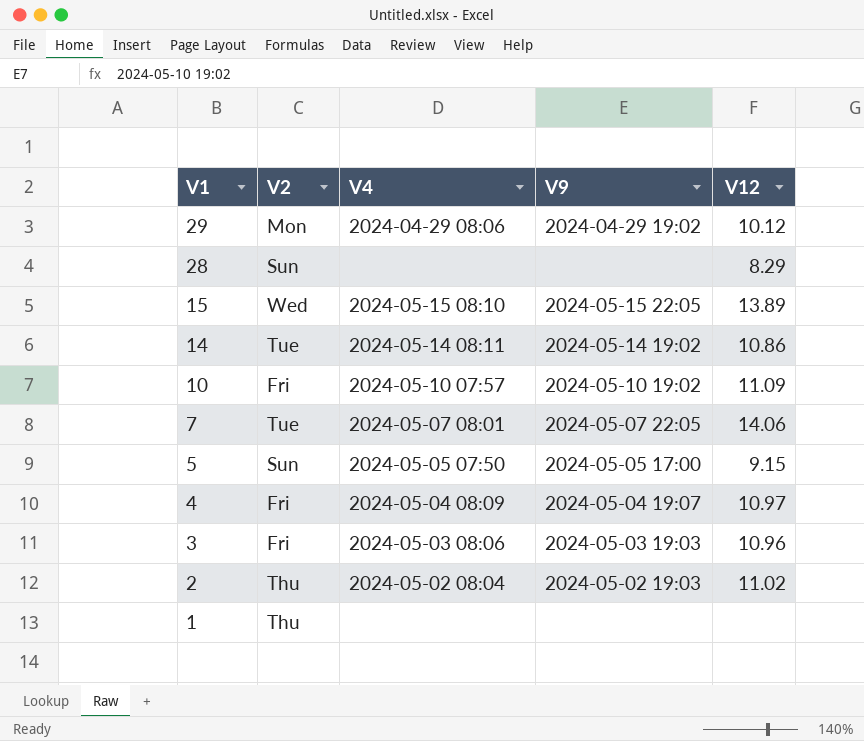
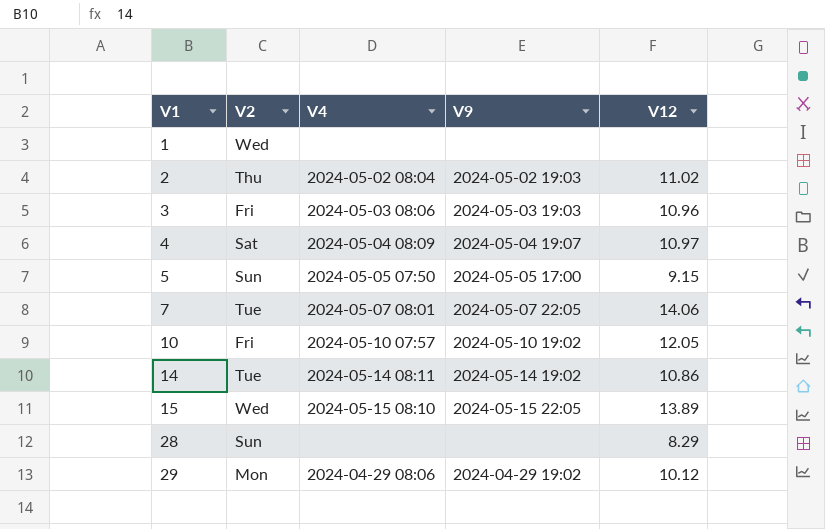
row order: V1 descending -> V1 ascending
1 | V2: Thu -> Wed
4 | V2: Fri -> Sat
10 | V12: 11.09 -> 12.05

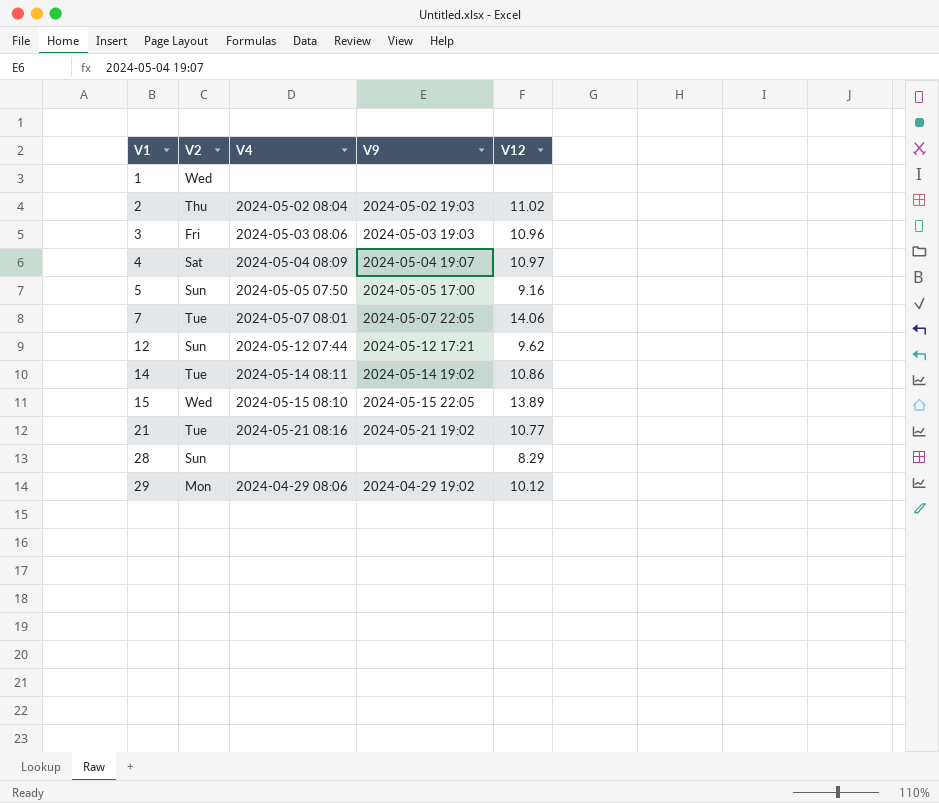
row 10: Fri | 2024-05-10 07:57 | 2024-05-10 19:02 | 12.05 -> none
5 | V12: 9.15 -> 9.16
row 12: none -> Sun | 2024-05-12 07:44 | 2024-05-12 17:21 | 9.62
row 21: none -> Tue | 2024-05-21 08:16 | 2024-05-21 19:02 | 10.77

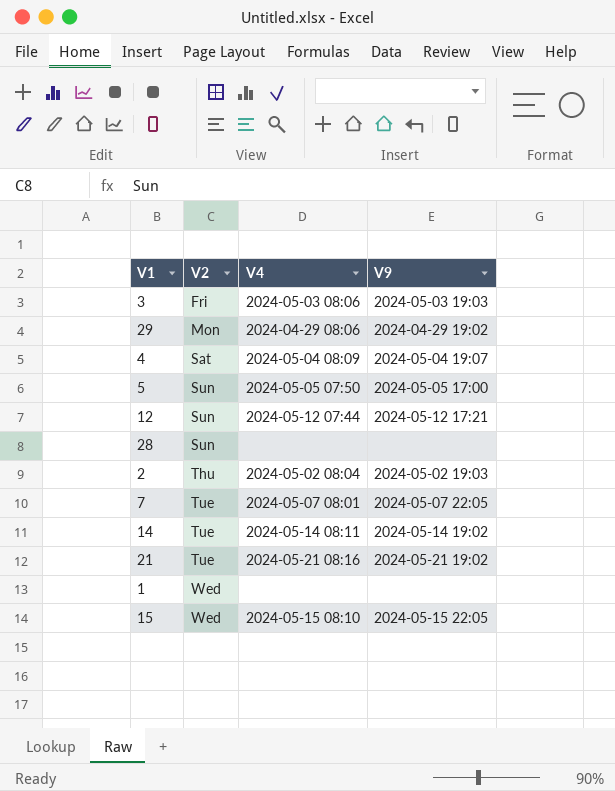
row order: V1 ascending -> V2 ascending
column V12 | position: 5 -> none

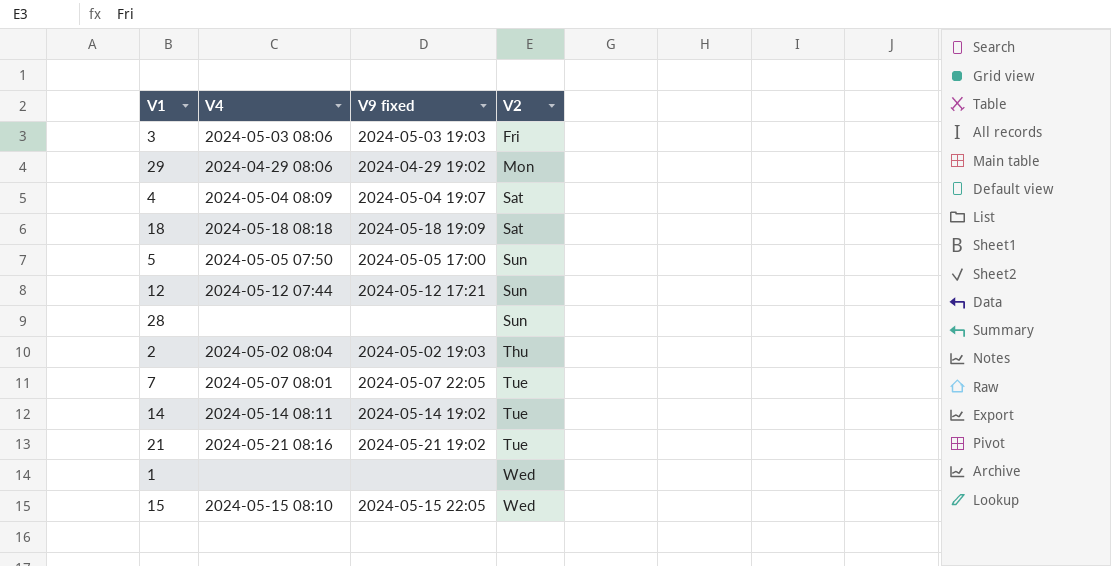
column name: V9 -> V9 fixed
column V2 | position: 2 -> 4
row 18: none -> 2024-05-18 08:18 | 2024-05-18 19:09 | Sat

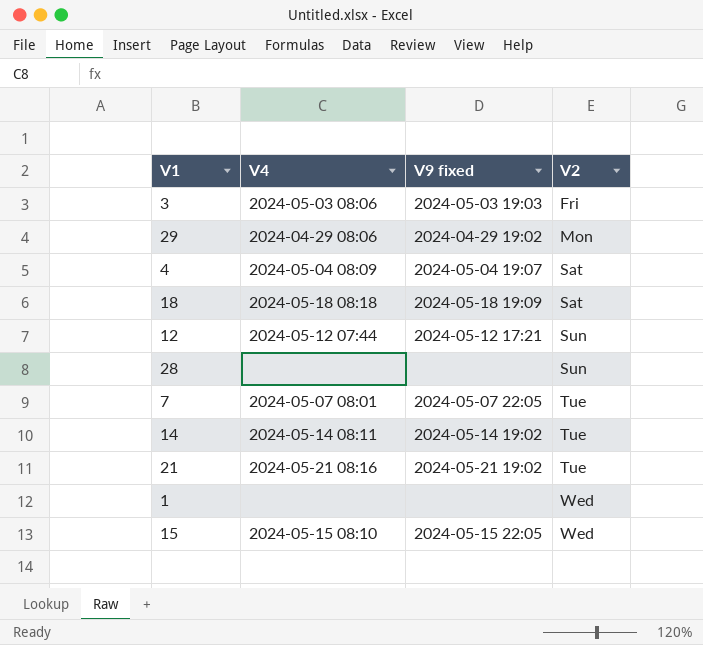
row 5: 2024-05-05 07:50 | 2024-05-05 17:00 | Sun -> none
row 2: 2024-05-02 08:04 | 2024-05-02 19:03 | Thu -> none

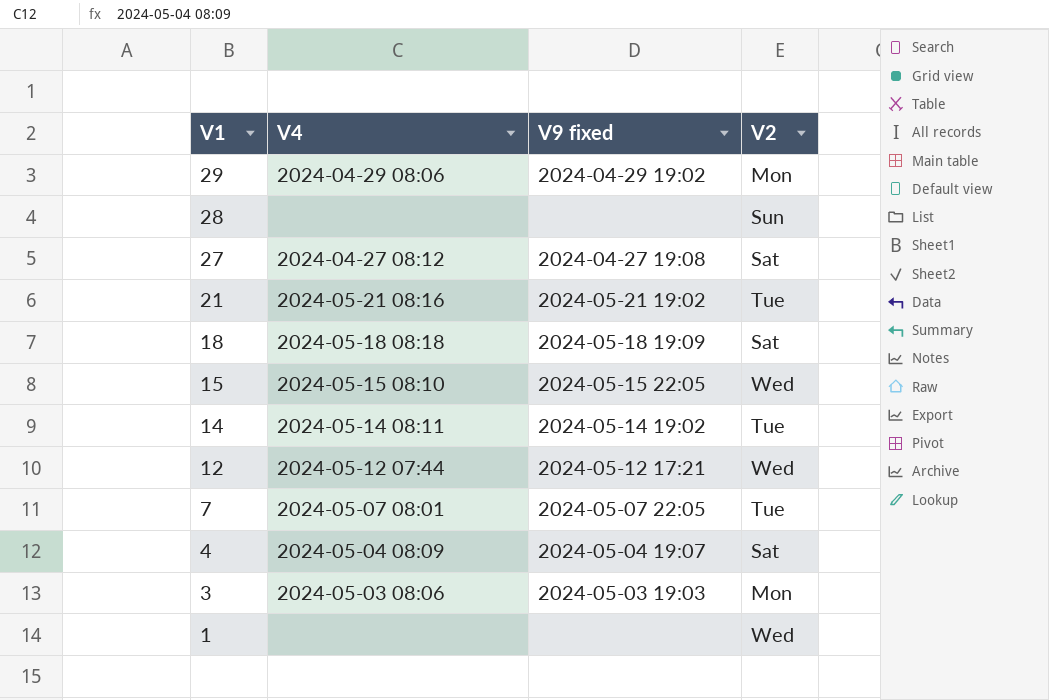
row order: V2 ascending -> V1 descending
row 27: none -> 2024-04-27 08:12 | 2024-04-27 19:08 | Sat
12 | V2: Sun -> Wed
3 | V2: Fri -> Mon

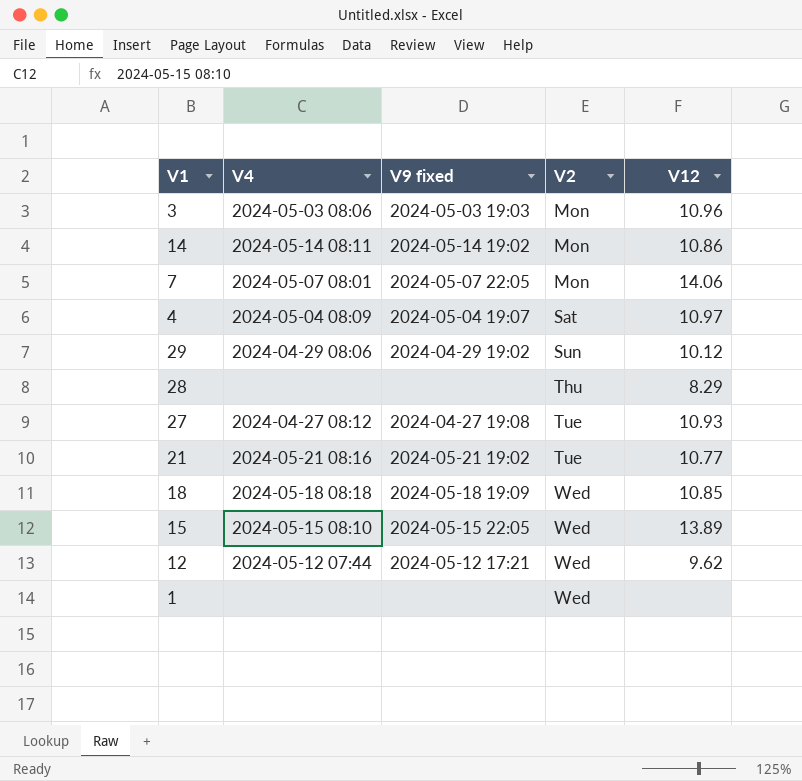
row order: V1 descending -> V2 ascending
column V12 | position: none -> 5
14 | V2: Tue -> Mon
7 | V2: Tue -> Mon
29 | V2: Mon -> Sun
28 | V2: Sun -> Thu
27 | V2: Sat -> Tue
18 | V2: Sat -> Wed

